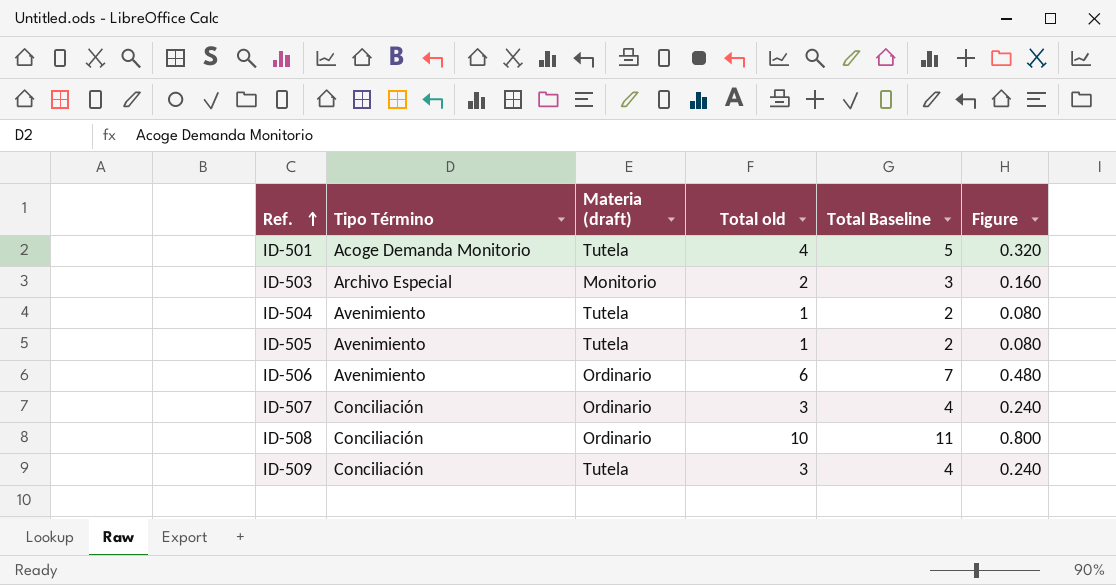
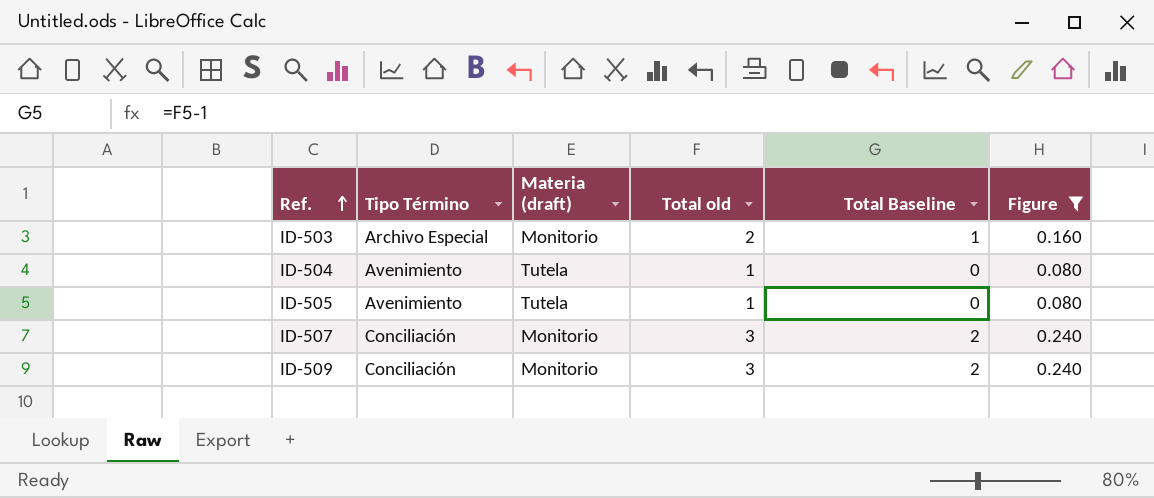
filter: none -> Figure <= 0.240
column Total Baseline | formula: [Total old] + 1 -> [Total old] - 1
ID-507 | Materia (draft): Ordinario -> Monitorio
ID-509 | Materia (draft): Tutela -> Monitorio

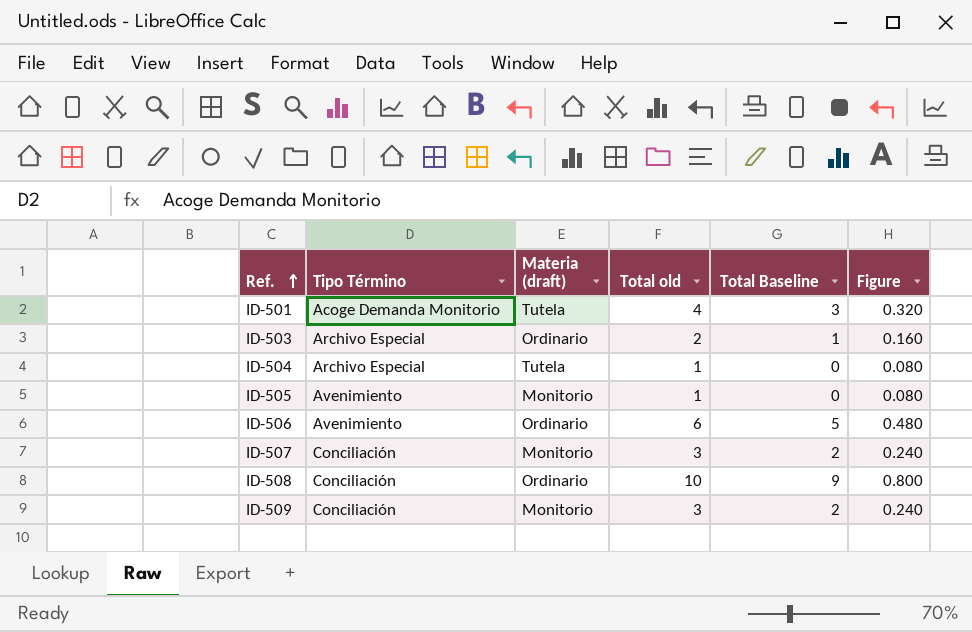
filter: Figure <= 0.240 -> none
ID-503 | Materia (draft): Monitorio -> Ordinario
ID-504 | Tipo Término: Avenimiento -> Archivo Especial
ID-505 | Materia (draft): Tutela -> Monitorio

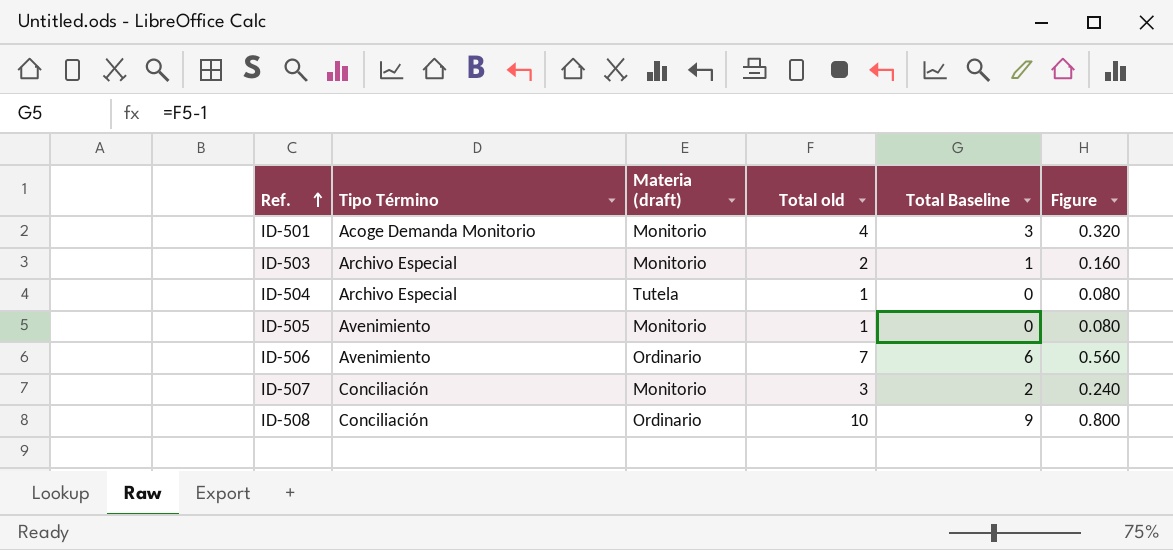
row ID-509: Conciliación | Monitorio | 3 | 2 | 0.240 -> none
ID-501 | Materia (draft): Tutela -> Monitorio
ID-503 | Materia (draft): Ordinario -> Monitorio
ID-506 | Total old: 6 -> 7
ID-506 | Total Baseline: 5 -> 6
ID-506 | Figure: 0.480 -> 0.560

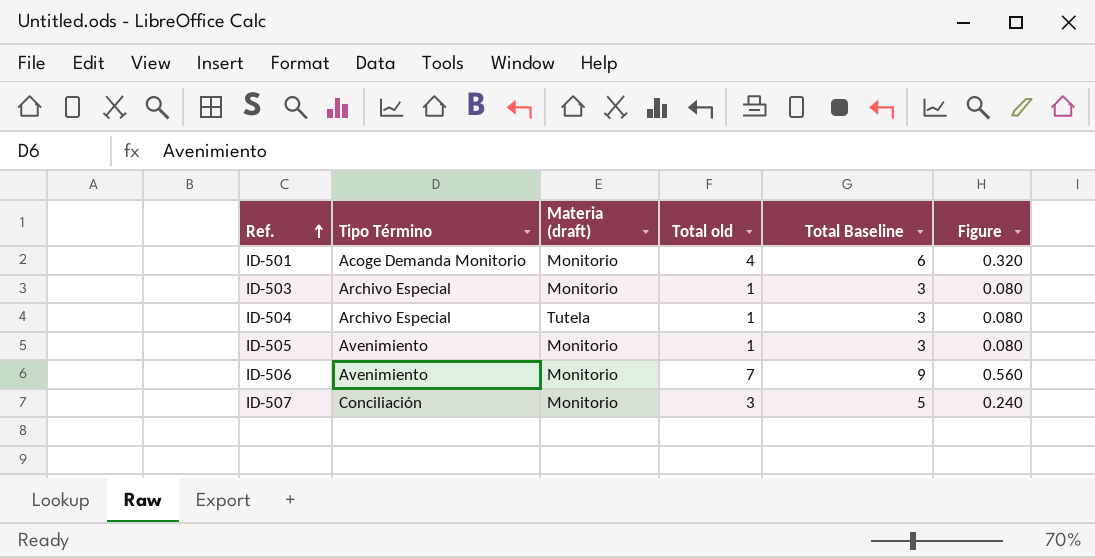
column Total Baseline | formula: [Total old] - 1 -> [Total old] + 2
row ID-508: Conciliación | Ordinario | 10 | 9 | 0.800 -> none
ID-503 | Total old: 2 -> 1
ID-503 | Figure: 0.160 -> 0.080
ID-506 | Materia (draft): Ordinario -> Monitorio

